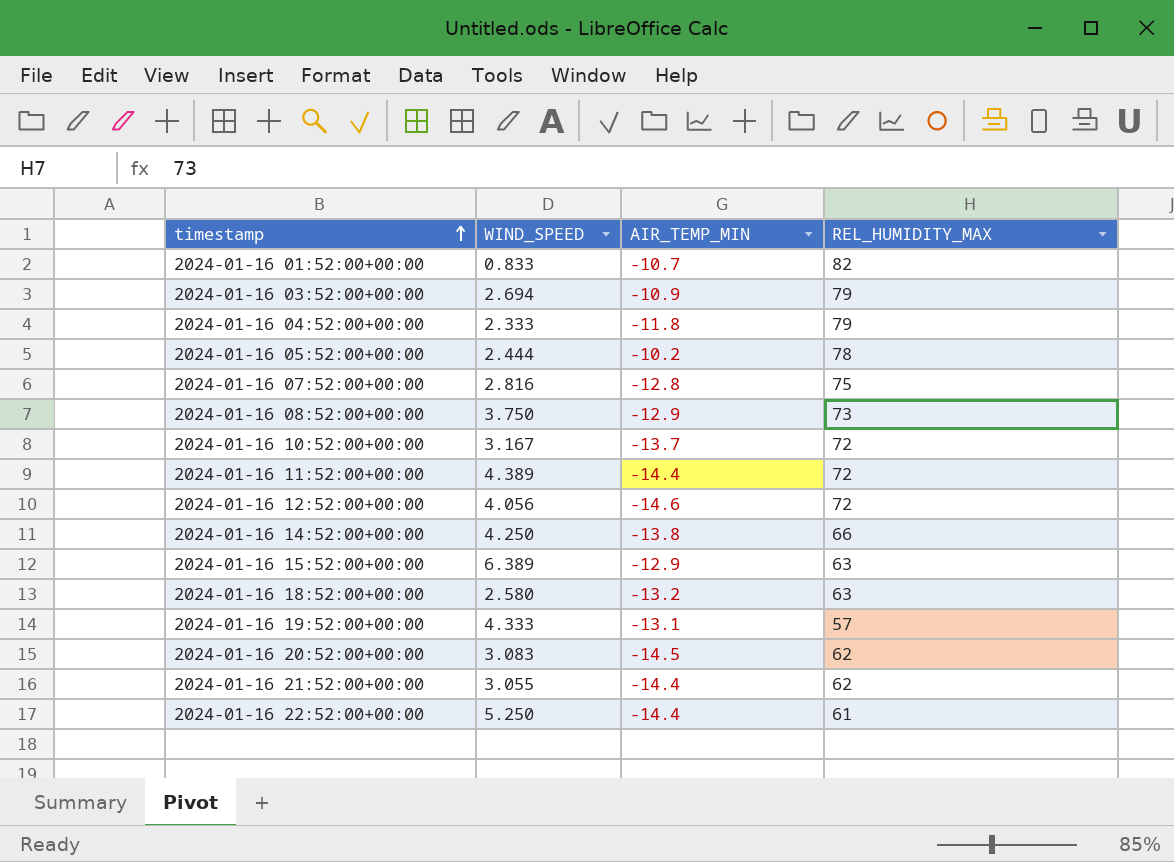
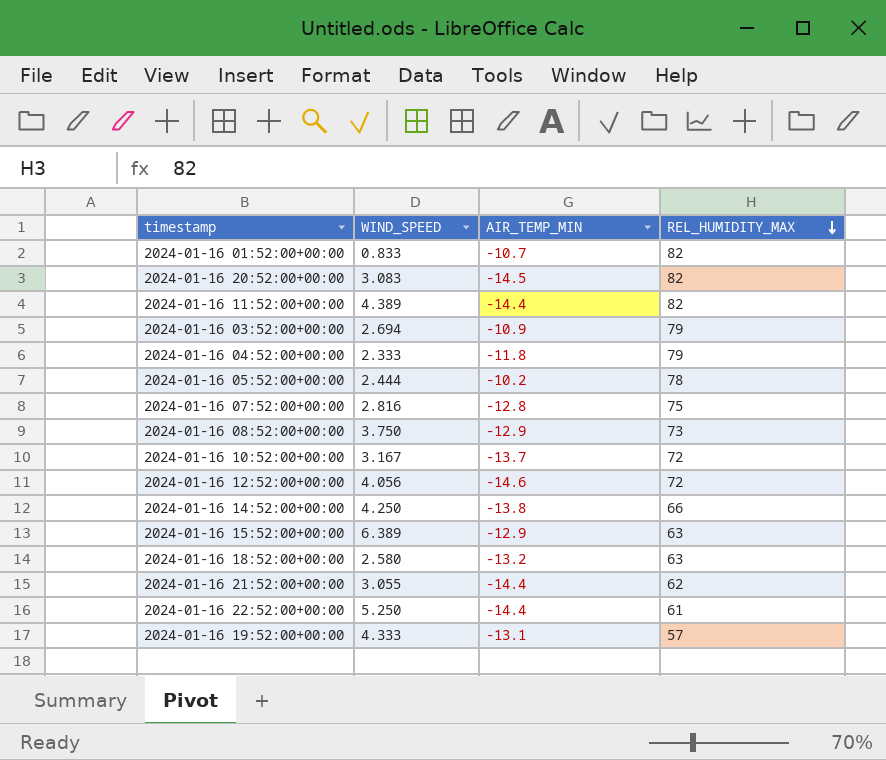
row order: timestamp ascending -> REL_HUMIDITY_MAX descending
2024-01-16 20:52:00+00:00 | REL_HUMIDITY_MAX: 62 -> 82
2024-01-16 11:52:00+00:00 | REL_HUMIDITY_MAX: 72 -> 82

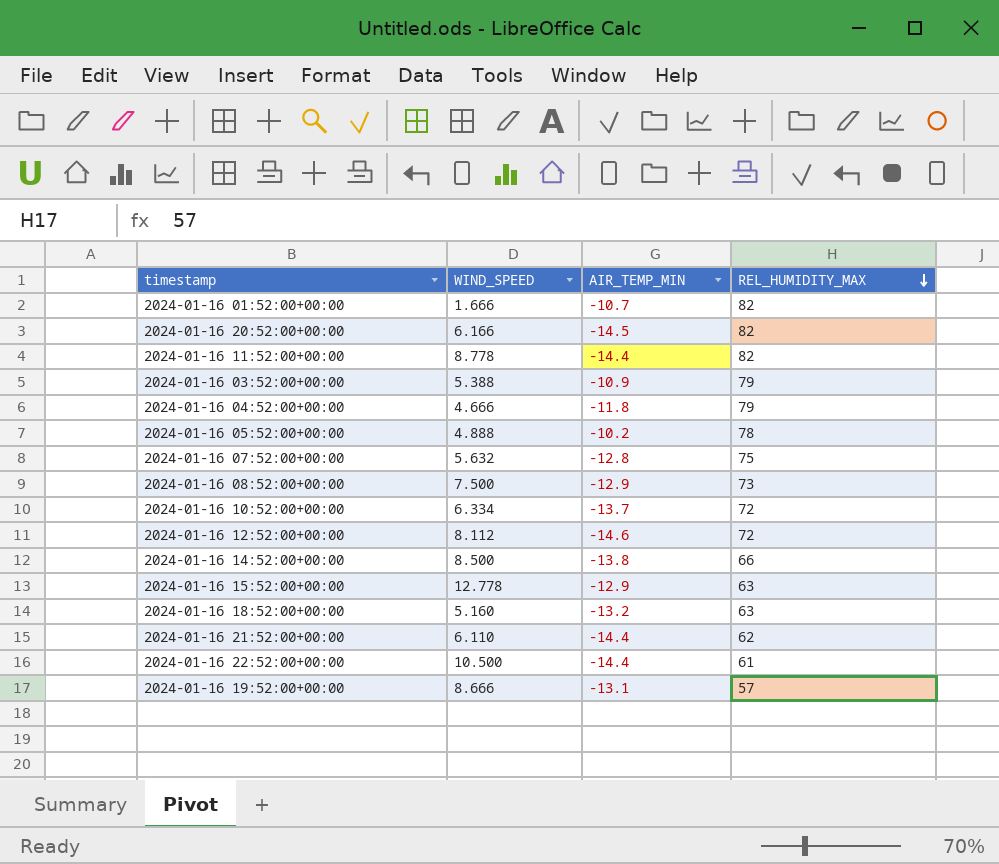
2024-01-16 01:52:00+00:00 | WIND_SPEED: 0.833 -> 1.666
2024-01-16 20:52:00+00:00 | WIND_SPEED: 3.083 -> 6.166
2024-01-16 11:52:00+00:00 | WIND_SPEED: 4.389 -> 8.778
2024-01-16 03:52:00+00:00 | WIND_SPEED: 2.694 -> 5.388
2024-01-16 04:52:00+00:00 | WIND_SPEED: 2.333 -> 4.666
2024-01-16 05:52:00+00:00 | WIND_SPEED: 2.444 -> 4.888
2024-01-16 07:52:00+00:00 | WIND_SPEED: 2.816 -> 5.632
2024-01-16 08:52:00+00:00 | WIND_SPEED: 3.750 -> 7.500
2024-01-16 10:52:00+00:00 | WIND_SPEED: 3.167 -> 6.334
2024-01-16 12:52:00+00:00 | WIND_SPEED: 4.056 -> 8.112
2024-01-16 14:52:00+00:00 | WIND_SPEED: 4.250 -> 8.500
2024-01-16 15:52:00+00:00 | WIND_SPEED: 6.389 -> 12.778
2024-01-16 18:52:00+00:00 | WIND_SPEED: 2.580 -> 5.160
2024-01-16 21:52:00+00:00 | WIND_SPEED: 3.055 -> 6.110
2024-01-16 22:52:00+00:00 | WIND_SPEED: 5.250 -> 10.500
2024-01-16 19:52:00+00:00 | WIND_SPEED: 4.333 -> 8.666

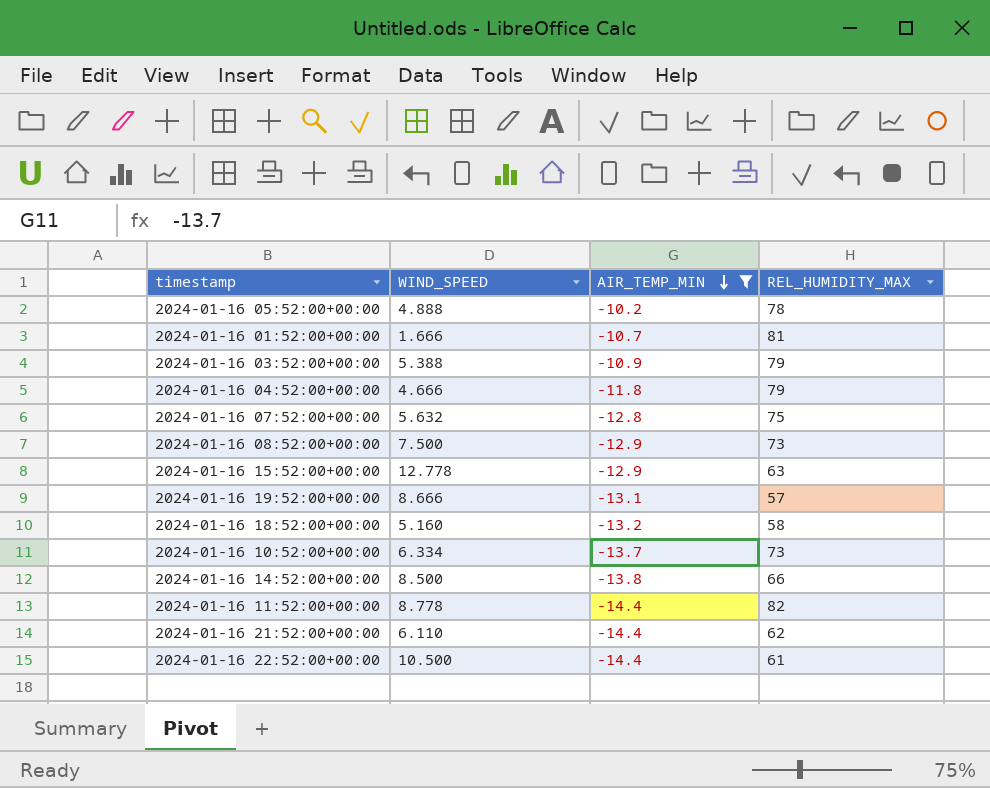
filter: none -> AIR_TEMP_MIN >= -14.4
row order: REL_HUMIDITY_MAX descending -> AIR_TEMP_MIN descending
2024-01-16 01:52:00+00:00 | REL_HUMIDITY_MAX: 82 -> 81
2024-01-16 18:52:00+00:00 | REL_HUMIDITY_MAX: 63 -> 58
2024-01-16 10:52:00+00:00 | REL_HUMIDITY_MAX: 72 -> 73

